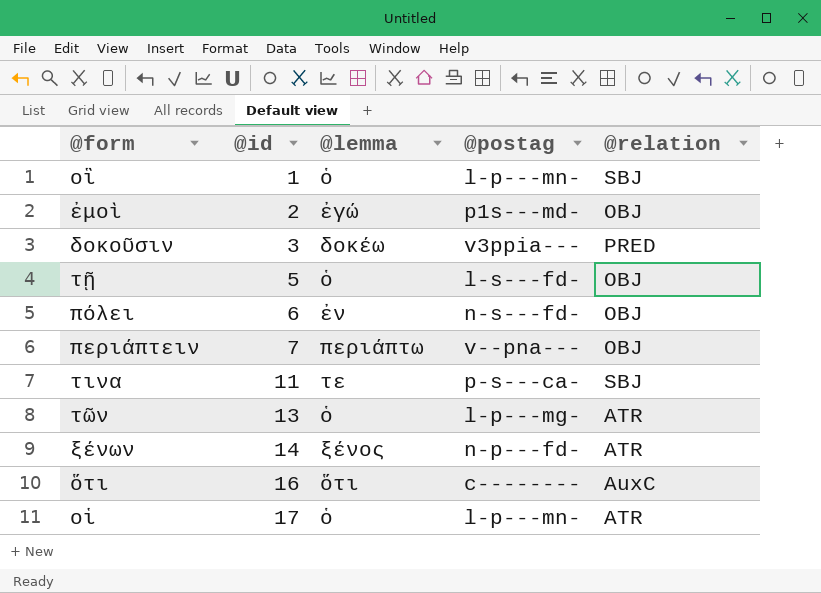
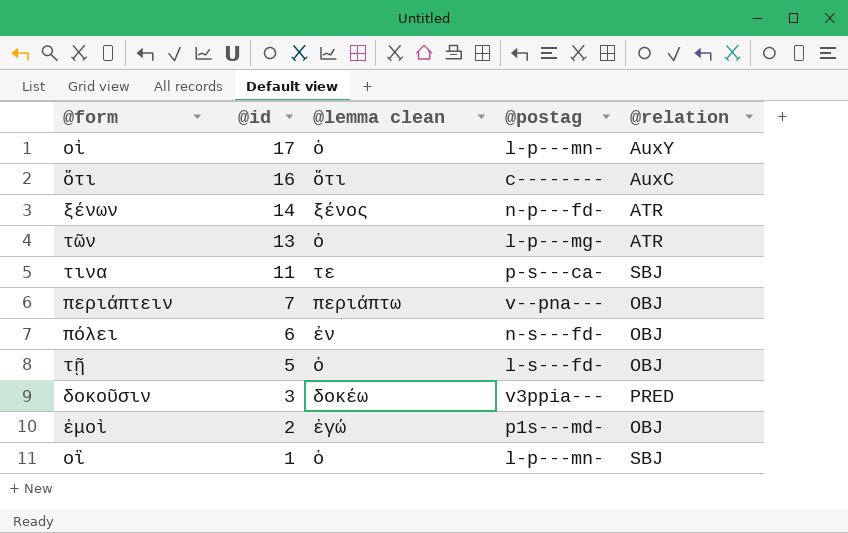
row order: @id ascending -> @id descending
column name: @lemma -> @lemma clean
οἱ | @relation: ATR -> AuxY

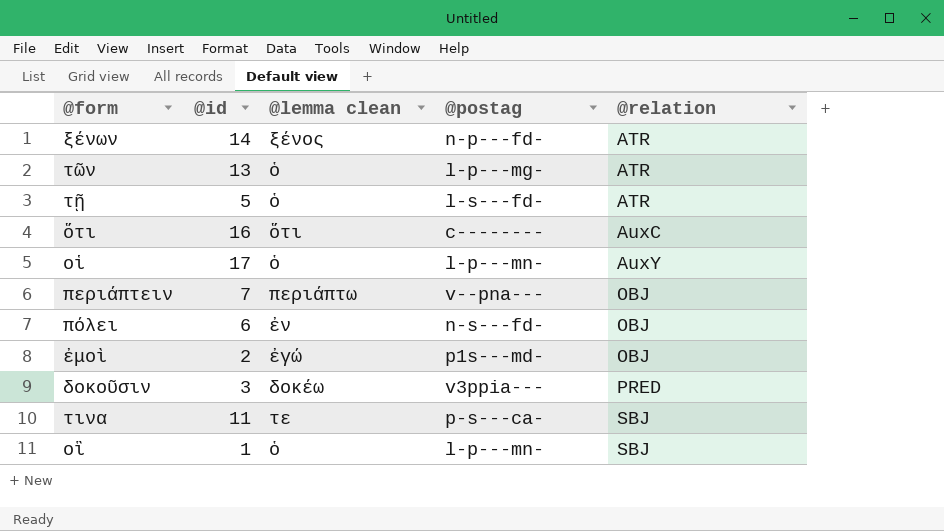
row order: @id descending -> @relation ascending
τῇ | @relation: OBJ -> ATR

